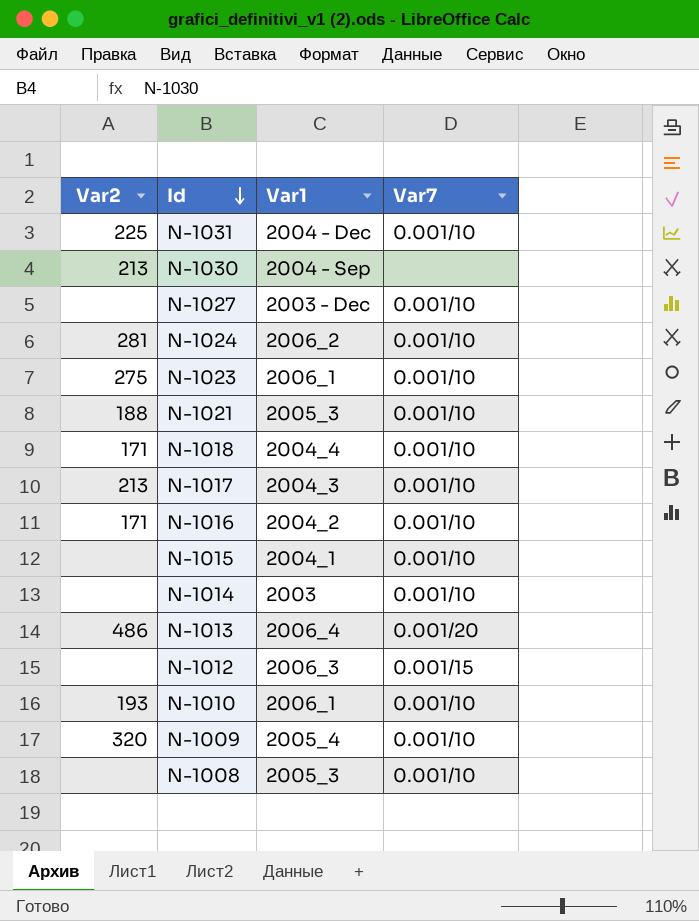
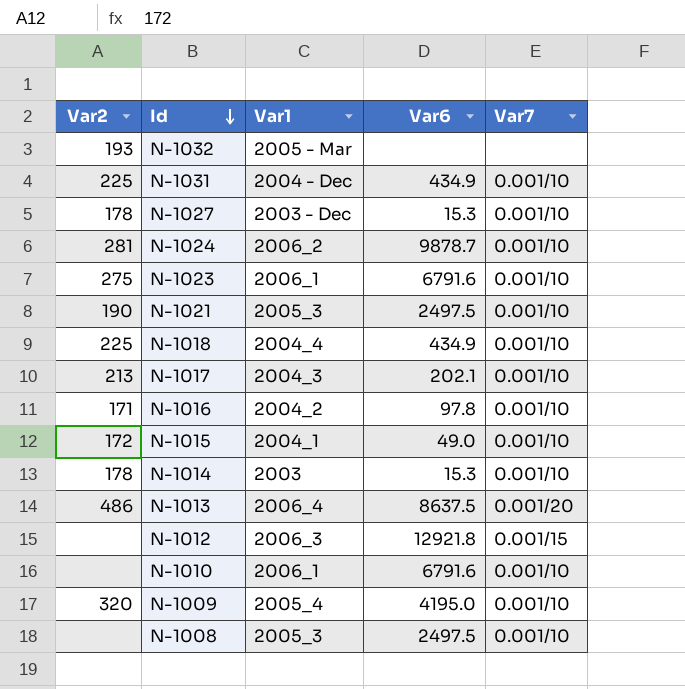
column Var6 | position: none -> 4
row N-1030: 213 | 2004 - Sep | none -> none
row N-1032: none -> 193 | 2005 - Mar | none | none
N-1027 | Var2: none -> 178
N-1021 | Var2: 188 -> 190
N-1018 | Var2: 171 -> 225
N-1015 | Var2: none -> 172
N-1014 | Var2: none -> 178
N-1010 | Var2: 193 -> none

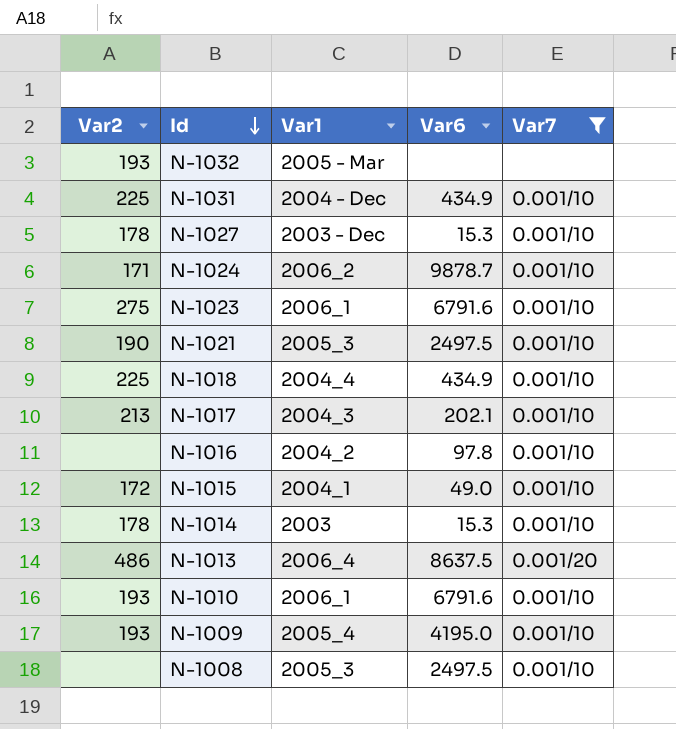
filter: none -> Var7 != 0.001/15
N-1024 | Var2: 281 -> 171
N-1016 | Var2: 171 -> none
N-1010 | Var2: none -> 193
N-1009 | Var2: 320 -> 193

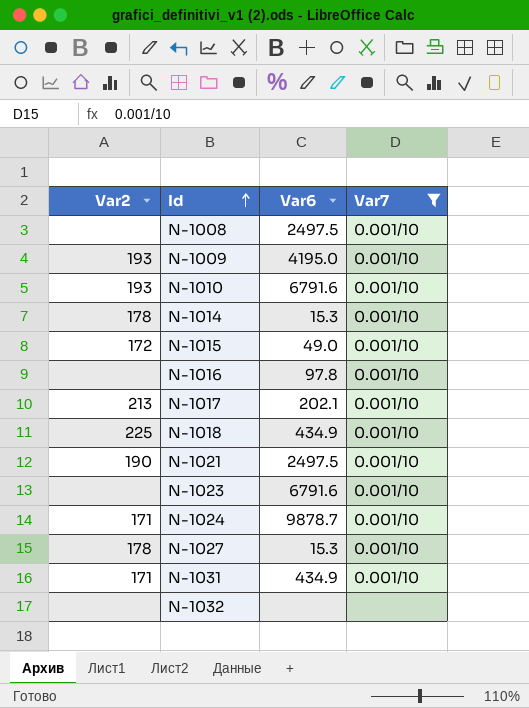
row order: Id descending -> Id ascending
column Var1 | position: 3 -> none
row N-1013: 486 | 2006_4 | 8637.5 | 0.001/20 -> none
N-1023 | Var2: 275 -> none
N-1031 | Var2: 225 -> 171
N-1032 | Var2: 193 -> none

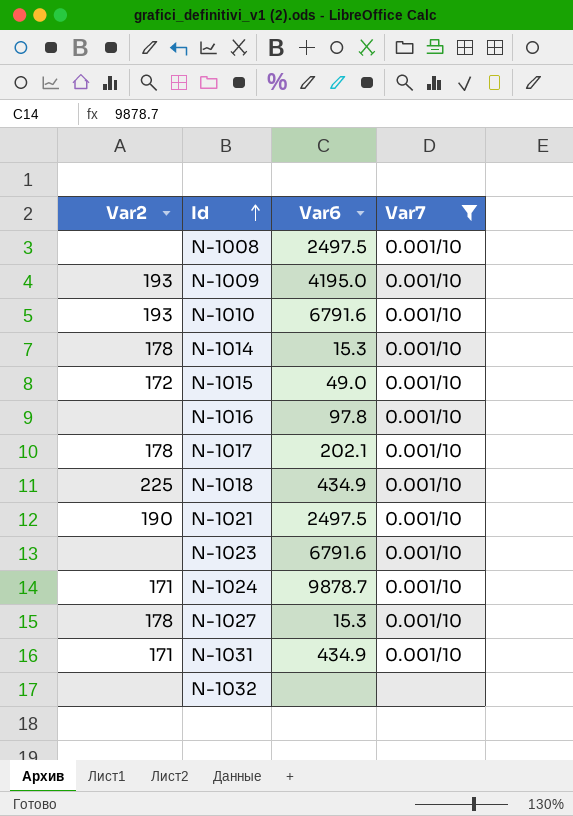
N-1017 | Var2: 213 -> 178

